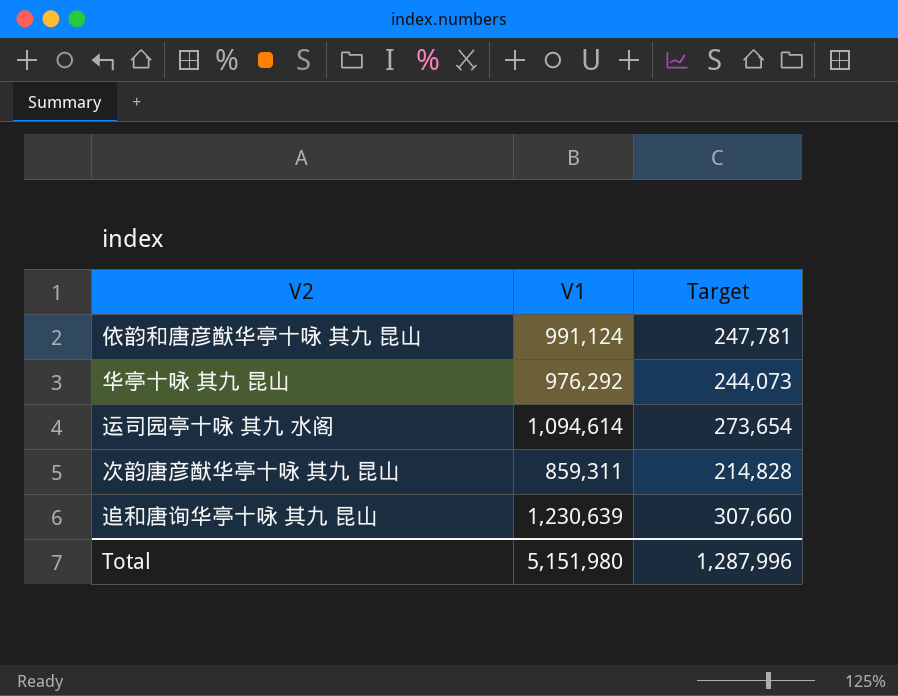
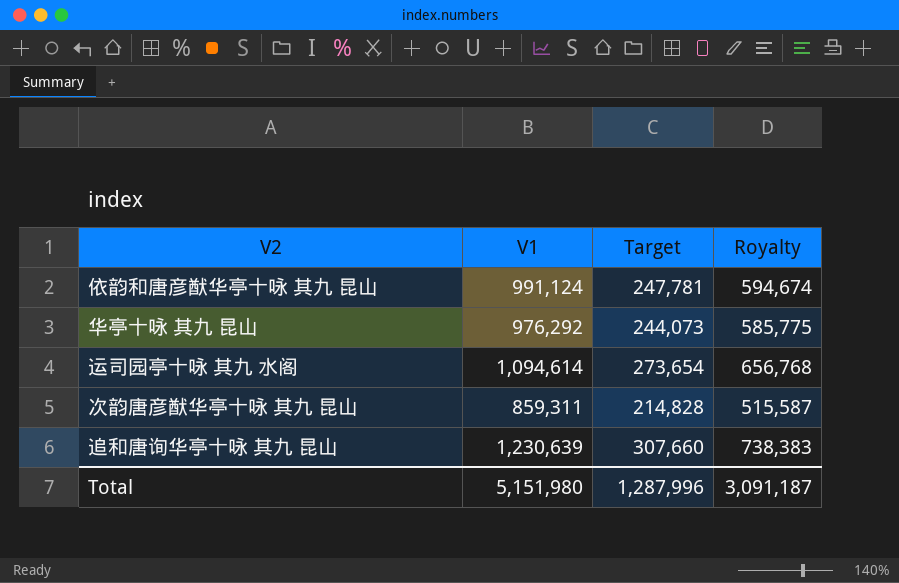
column Royalty | formula: none -> [V1] * 0.6

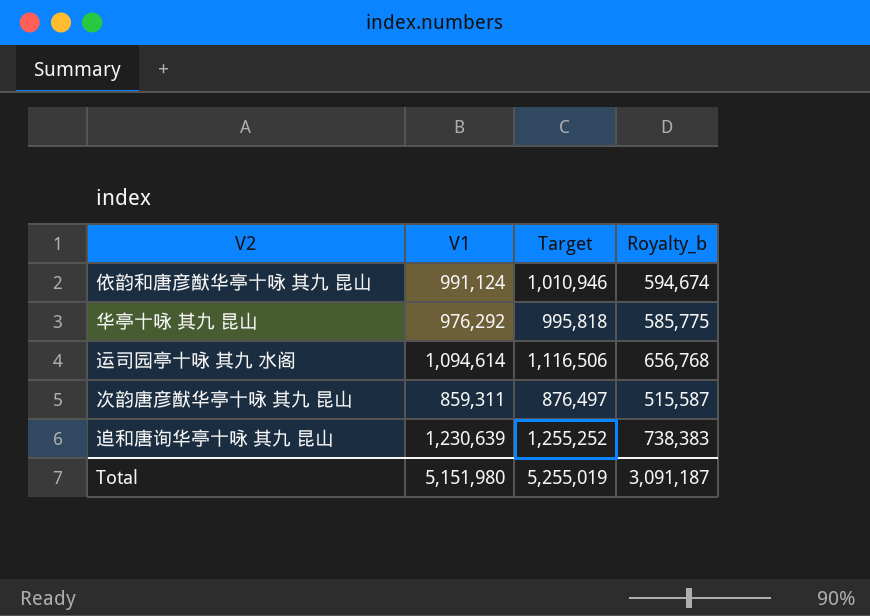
column Target | formula: [V1] * 0.25 -> [V1] * 1.02
column name: Royalty -> Royalty_b
Total | Target: 1,287,996 -> 5,255,019

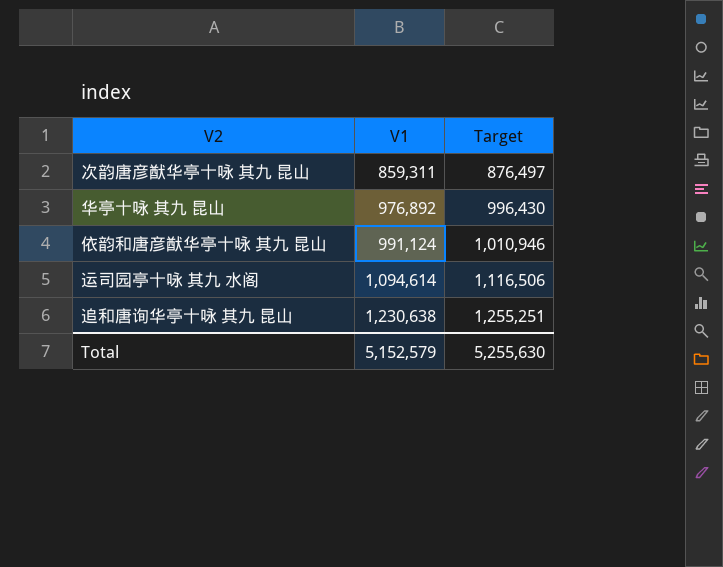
row order: none -> V1 ascending
column Royalty_b | formula: [V1] * 0.6 -> none
华亭十咏 其九 昆山 | V1: 976,292 -> 976,892
华亭十咏 其九 昆山 | Target: 995,818 -> 996,430
追和唐询华亭十咏 其九 昆山 | V1: 1,230,639 -> 1,230,638
追和唐询华亭十咏 其九 昆山 | Target: 1,255,252 -> 1,255,251
Total | V1: 5,151,980 -> 5,152,579
Total | Target: 5,255,019 -> 5,255,630

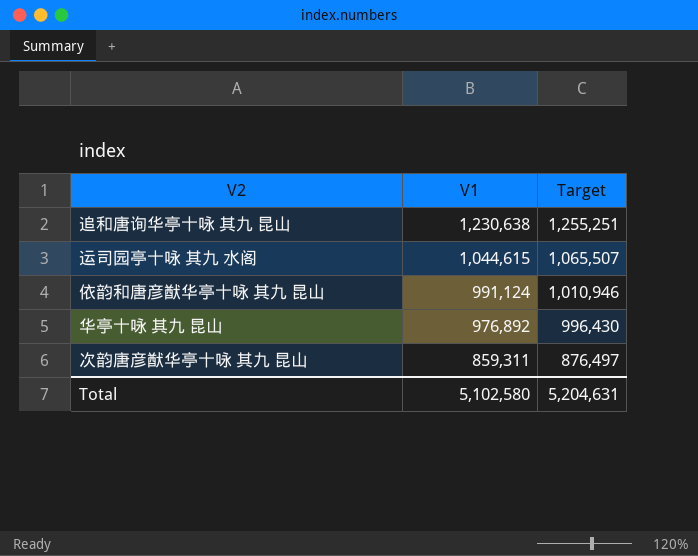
row order: V1 ascending -> V1 descending
运司园亭十咏 其九 水阁 | V1: 1,094,614 -> 1,044,615
运司园亭十咏 其九 水阁 | Target: 1,116,506 -> 1,065,507
Total | V1: 5,152,579 -> 5,102,580
Total | Target: 5,255,630 -> 5,204,631

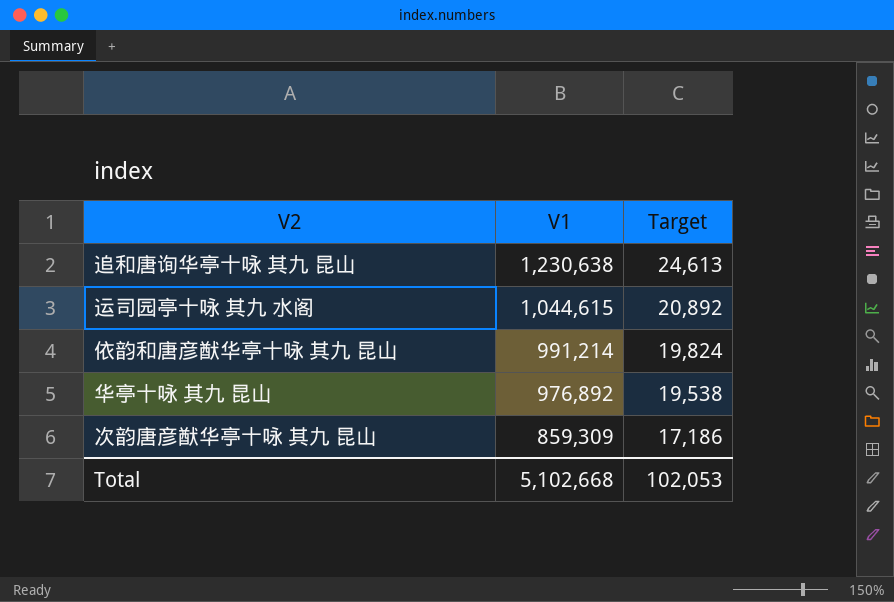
column Target | formula: [V1] * 1.02 -> [V1] * 0.02
依韵和唐彦猷华亭十咏 其九 昆山 | V1: 991,124 -> 991,214
次韵唐彦猷华亭十咏 其九 昆山 | V1: 859,311 -> 859,309
Total | V1: 5,102,580 -> 5,102,668
Total | Target: 5,204,631 -> 102,053

